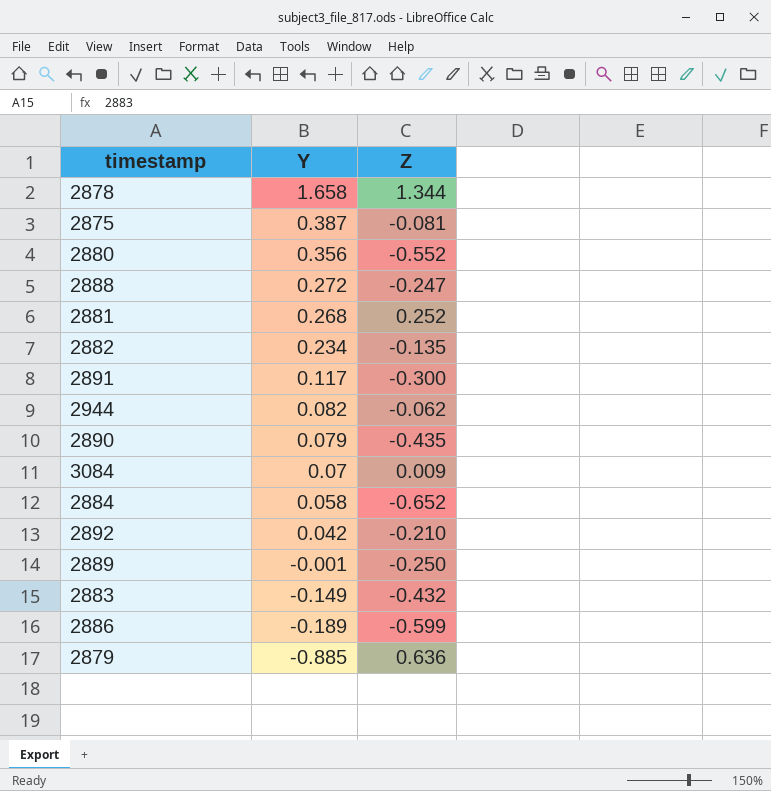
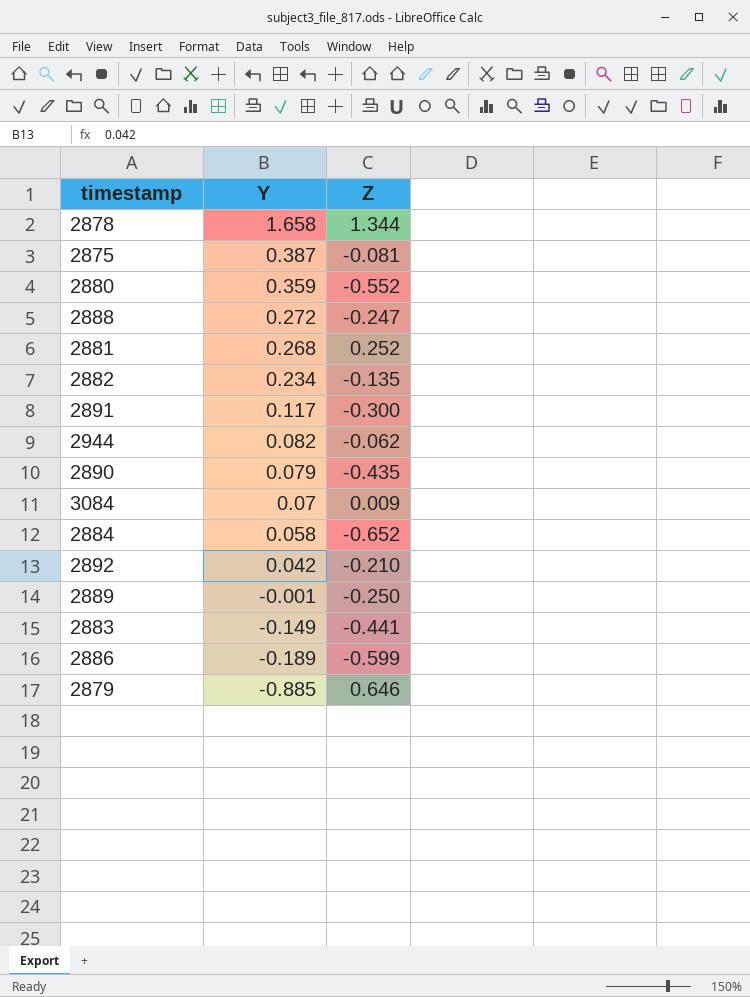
2880 | Y: 0.356 -> 0.359
2883 | Z: -0.432 -> -0.441
2879 | Z: 0.636 -> 0.646

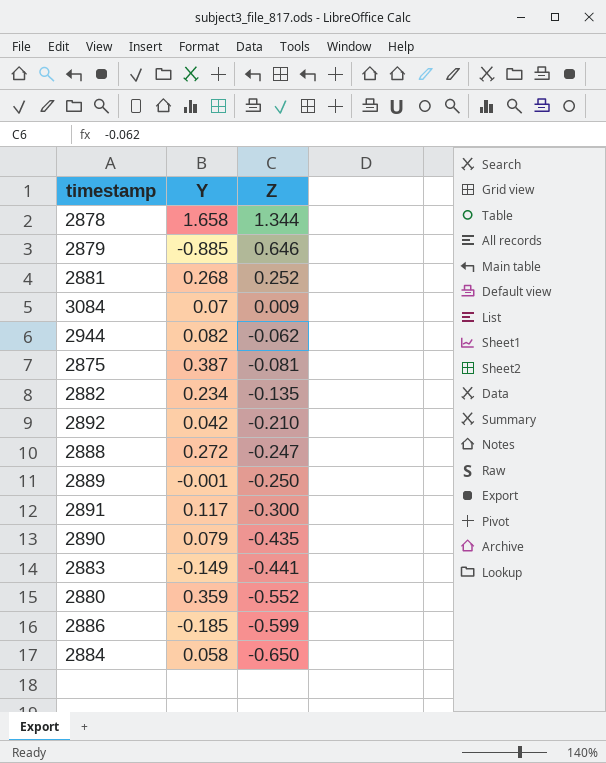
row order: Y descending -> Z descending
2886 | Y: -0.189 -> -0.185
2884 | Z: -0.652 -> -0.650

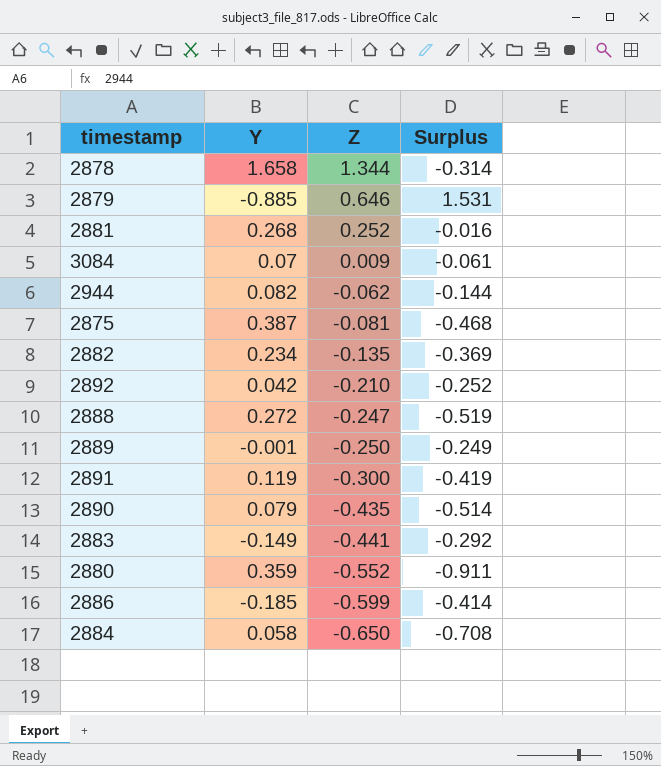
column Surplus | formula: none -> [Z] - [Y]
2891 | Y: 0.117 -> 0.119

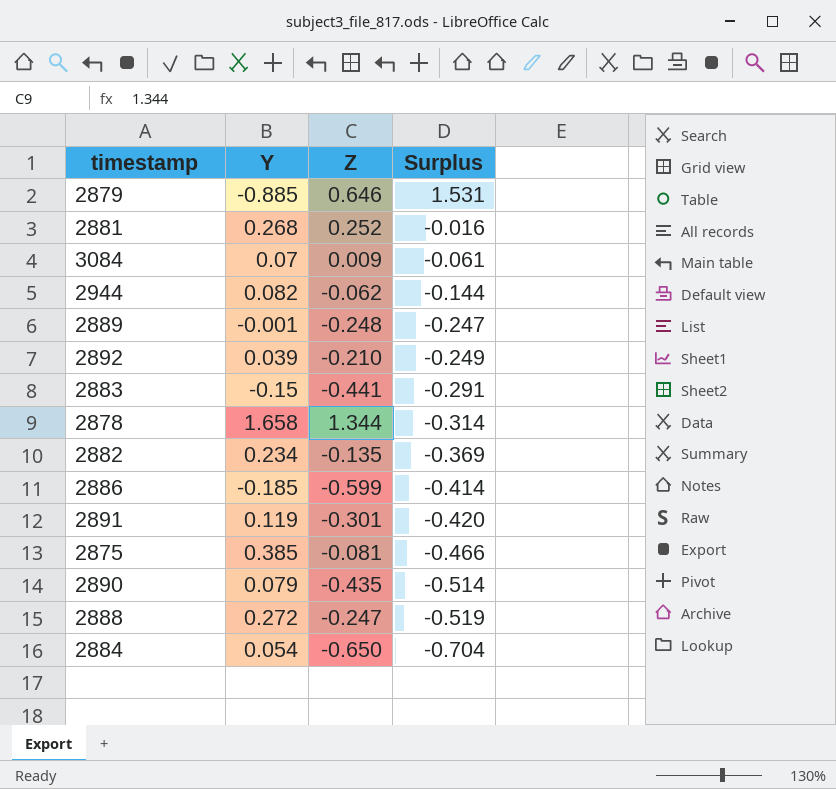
row order: Z descending -> Surplus descending
row 2880: 0.359 | -0.552 | -0.911 -> none
2889 | Z: -0.250 -> -0.248
2889 | Surplus: -0.249 -> -0.247
2892 | Y: 0.042 -> 0.039
2892 | Surplus: -0.252 -> -0.249
2883 | Y: -0.149 -> -0.15
2883 | Surplus: -0.292 -> -0.291
2891 | Z: -0.300 -> -0.301
2891 | Surplus: -0.419 -> -0.420
2875 | Y: 0.387 -> 0.385
2875 | Surplus: -0.468 -> -0.466
2884 | Y: 0.058 -> 0.054
2884 | Surplus: -0.708 -> -0.704

